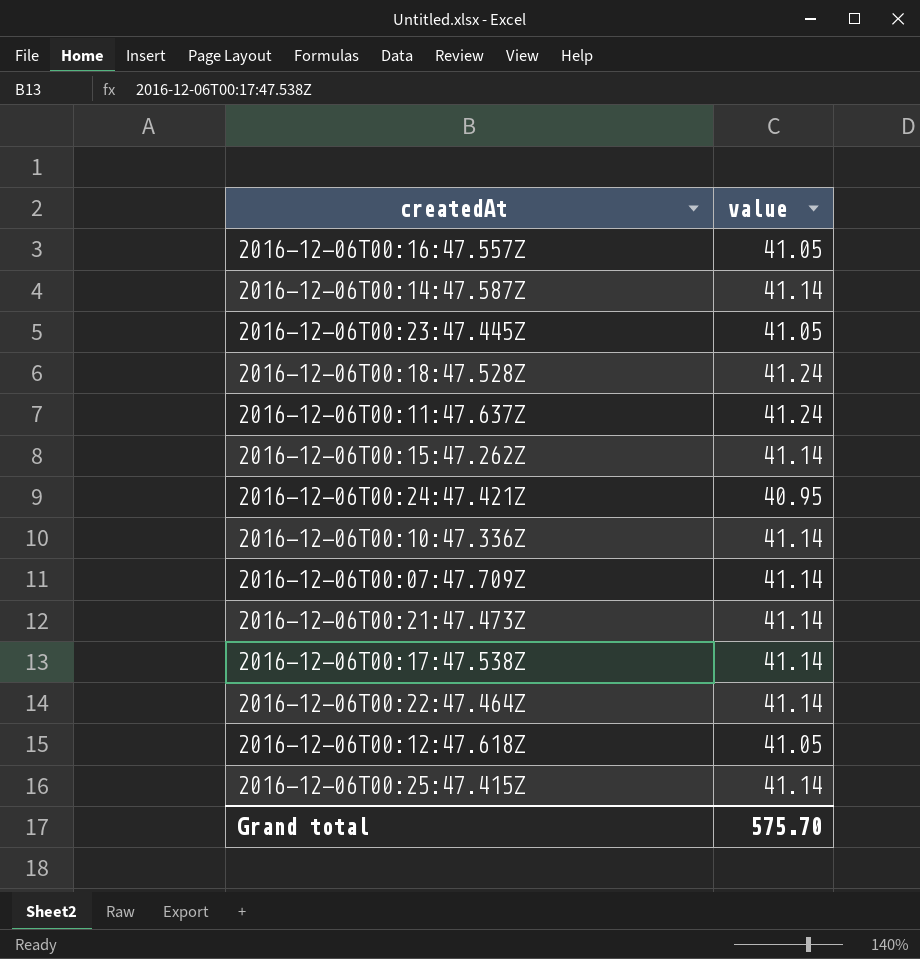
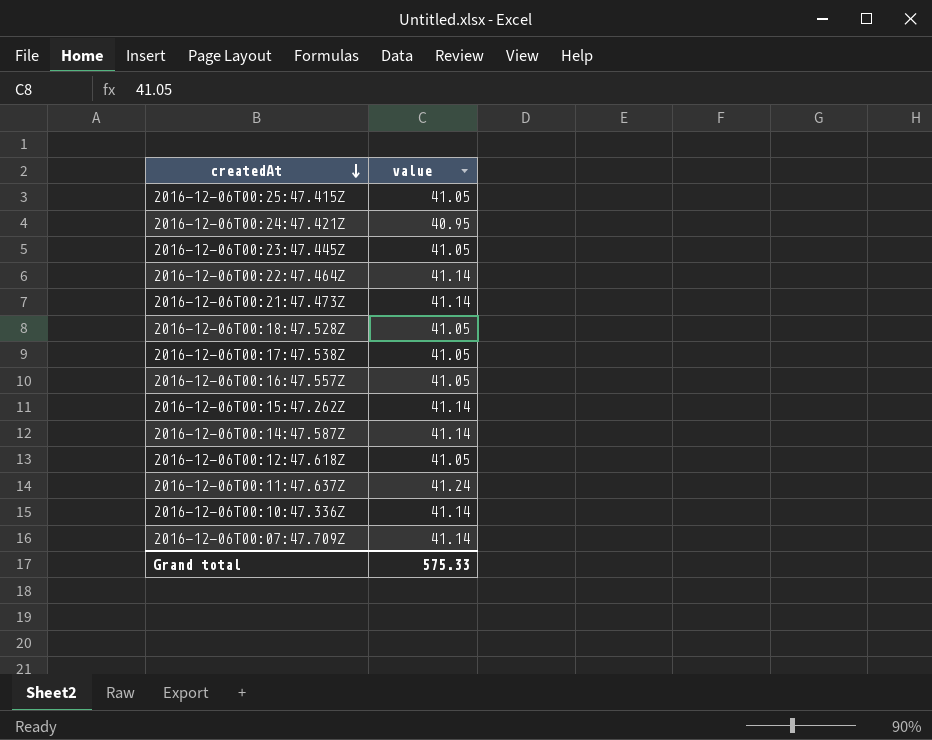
row order: none -> createdAt descending
2016-12-06T00:25:47.415Z | value: 41.14 -> 41.05
2016-12-06T00:18:47.528Z | value: 41.24 -> 41.05
2016-12-06T00:17:47.538Z | value: 41.14 -> 41.05
Grand total | value: 575.70 -> 575.33

